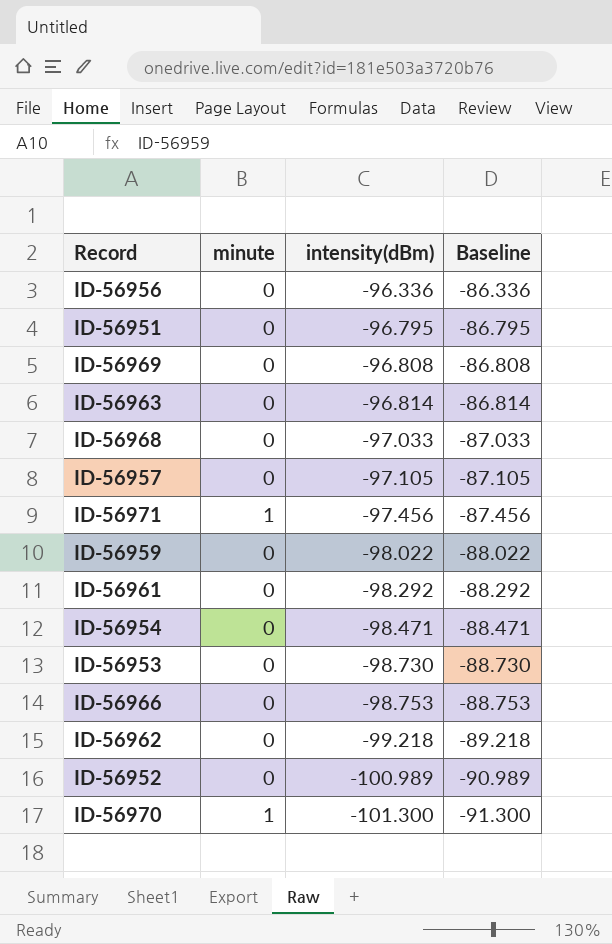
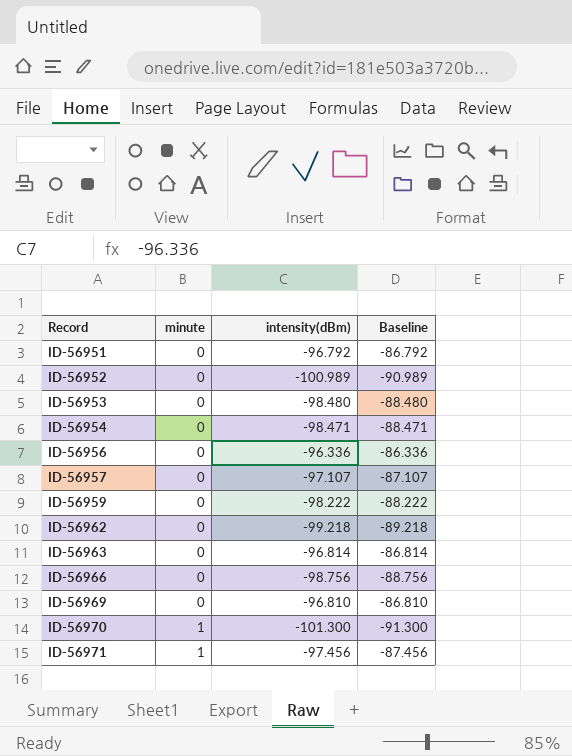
row order: intensity(dBm) descending -> Record ascending
row ID-56968: 0 | -97.033 | -87.033 -> none
row ID-56961: 0 | -98.292 | -88.292 -> none
ID-56951 | intensity(dBm): -96.795 -> -96.792
ID-56951 | Baseline: -86.795 -> -86.792
ID-56953 | intensity(dBm): -98.730 -> -98.480
ID-56953 | Baseline: -88.730 -> -88.480
ID-56957 | intensity(dBm): -97.105 -> -97.107
ID-56957 | Baseline: -87.105 -> -87.107
ID-56959 | intensity(dBm): -98.022 -> -98.222
ID-56959 | Baseline: -88.022 -> -88.222
ID-56966 | intensity(dBm): -98.753 -> -98.756
ID-56966 | Baseline: -88.753 -> -88.756
ID-56969 | intensity(dBm): -96.808 -> -96.810
ID-56969 | Baseline: -86.808 -> -86.810

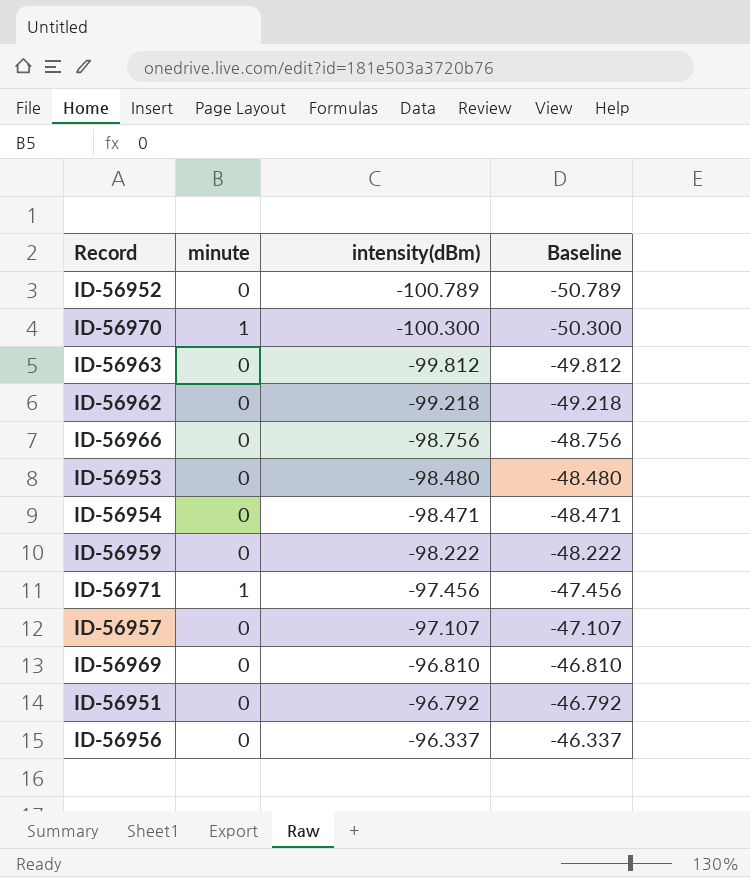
row order: Record ascending -> intensity(dBm) ascending
column Baseline | formula: [intensity(dBm)] + 10 -> [intensity(dBm)] + 50
ID-56952 | intensity(dBm): -100.989 -> -100.789
ID-56970 | intensity(dBm): -101.300 -> -100.300
ID-56963 | intensity(dBm): -96.814 -> -99.812
ID-56956 | intensity(dBm): -96.336 -> -96.337

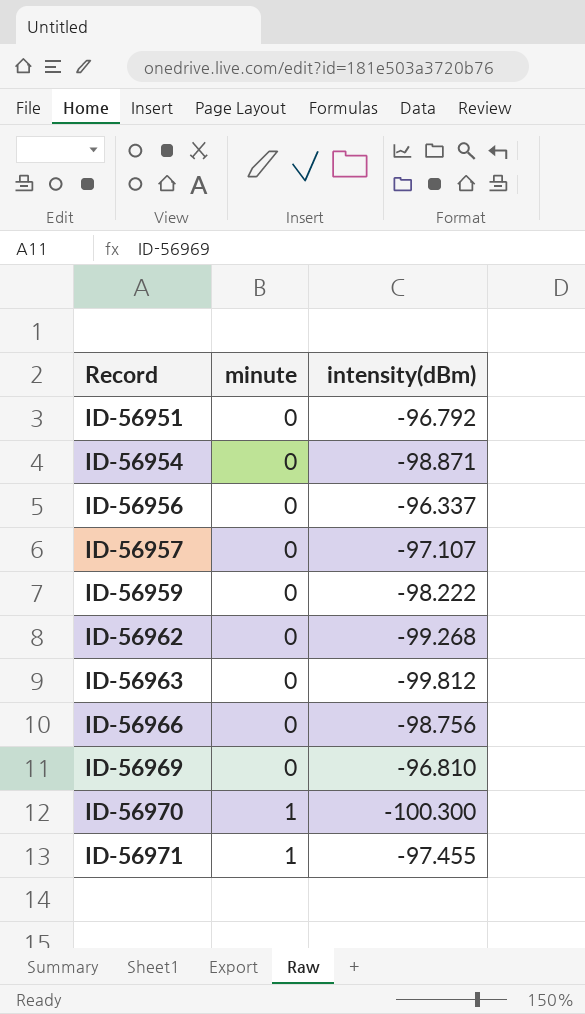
row order: intensity(dBm) ascending -> Record ascending
column Baseline | formula: [intensity(dBm)] + 50 -> none
row ID-56952: 0 | -100.789 | -50.789 -> none
row ID-56953: 0 | -98.480 | -48.480 -> none
ID-56954 | intensity(dBm): -98.471 -> -98.871
ID-56962 | intensity(dBm): -99.218 -> -99.268
ID-56971 | intensity(dBm): -97.456 -> -97.455

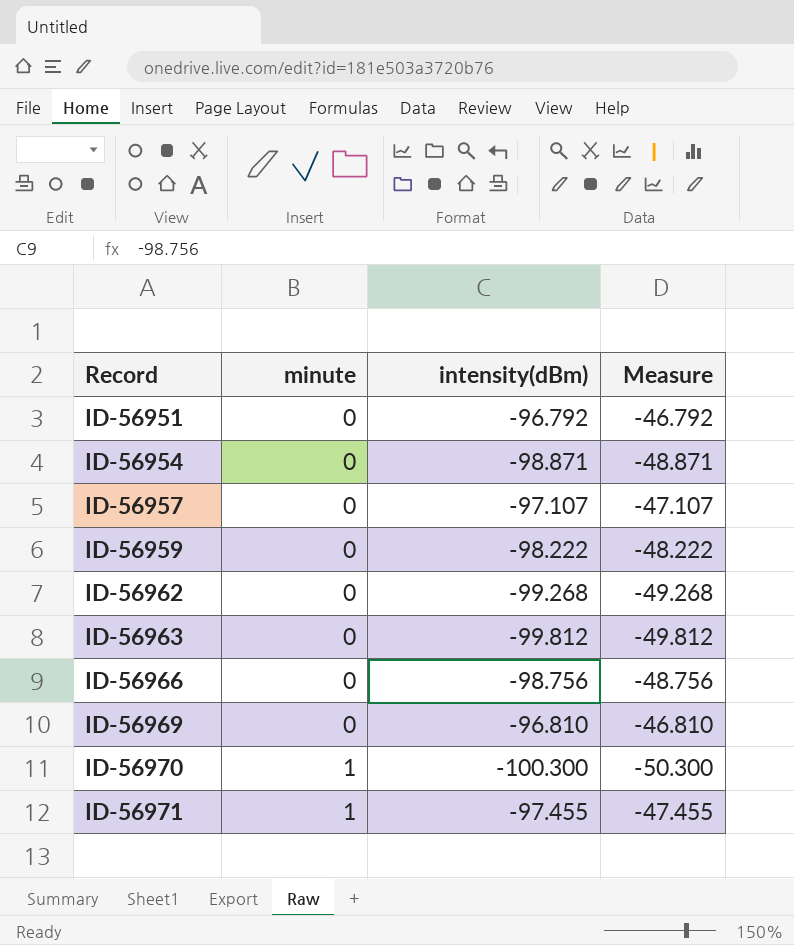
column Measure | formula: none -> [intensity(dBm)] + 50
row ID-56956: 0 | -96.337 -> none

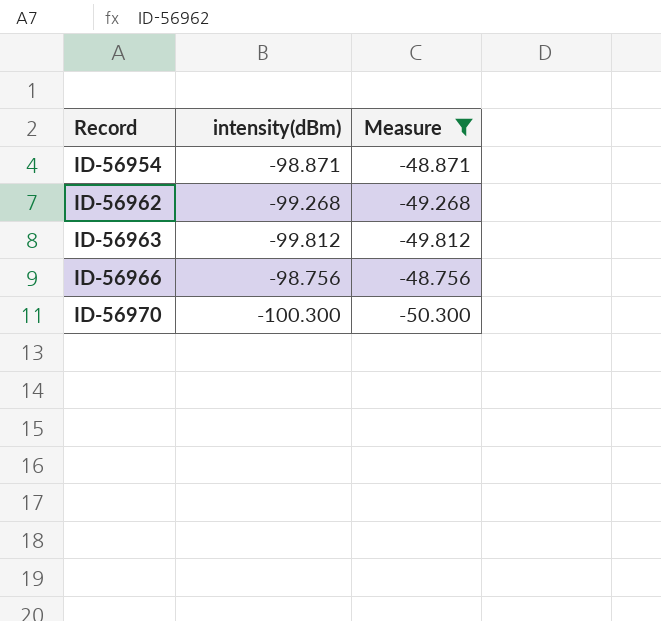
filter: none -> Measure <= -48.756
column minute | position: 2 -> none

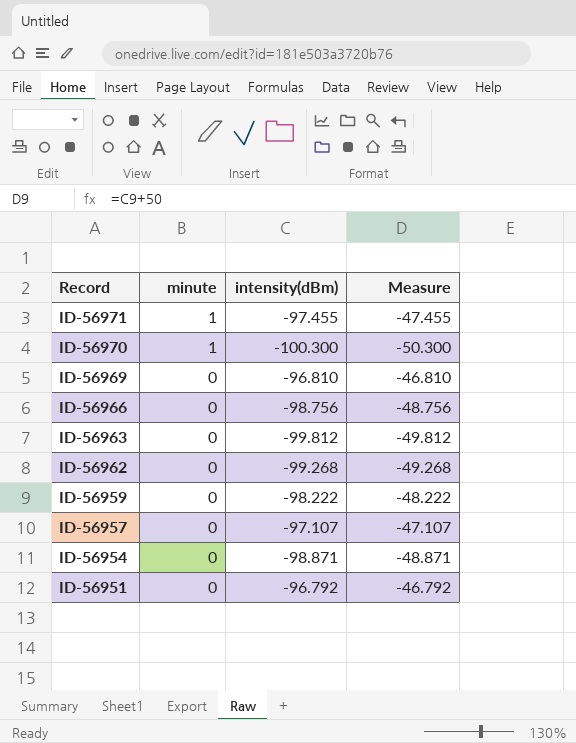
filter: Measure <= -48.756 -> none
row order: Record ascending -> Record descending
column minute | position: none -> 2

